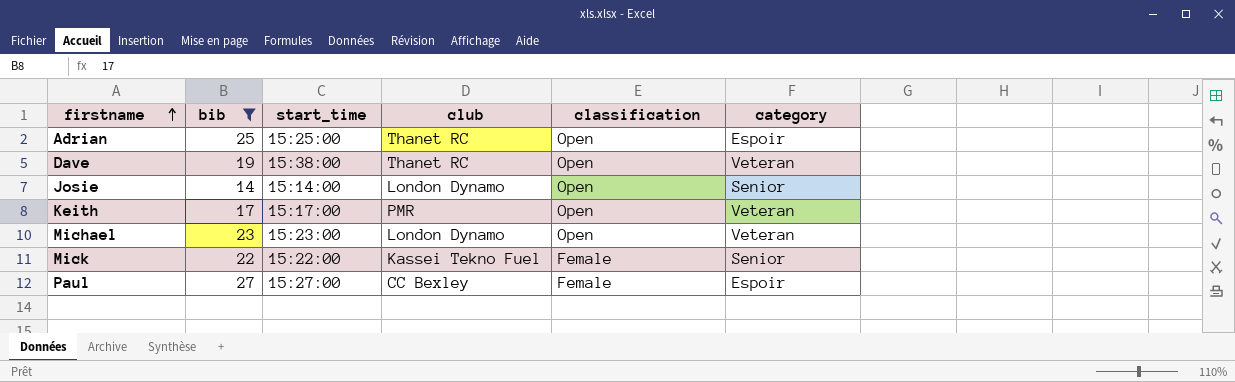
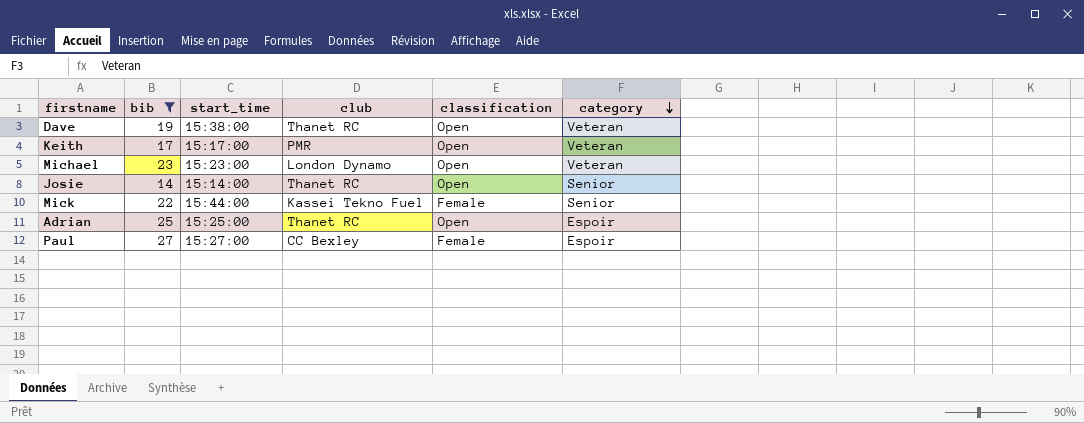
row order: firstname ascending -> category descending
Josie | club: London Dynamo -> Thanet RC
Mick | start_time: 15:22:00 -> 15:44:00

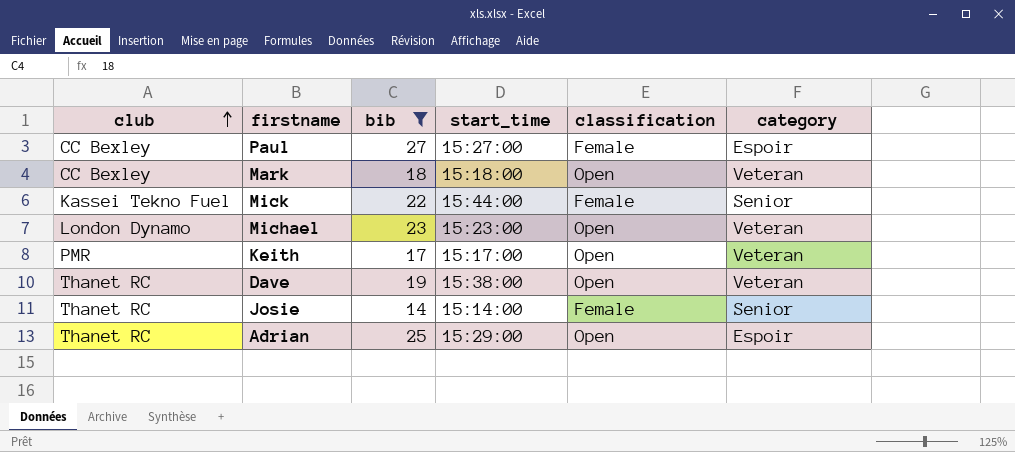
row order: category descending -> club ascending
column club | position: 4 -> 1
row Mark: none -> CC Bexley | 18 | 15:18:00 | Open | Veteran
Josie | classification: Open -> Female
Adrian | start_time: 15:25:00 -> 15:29:00

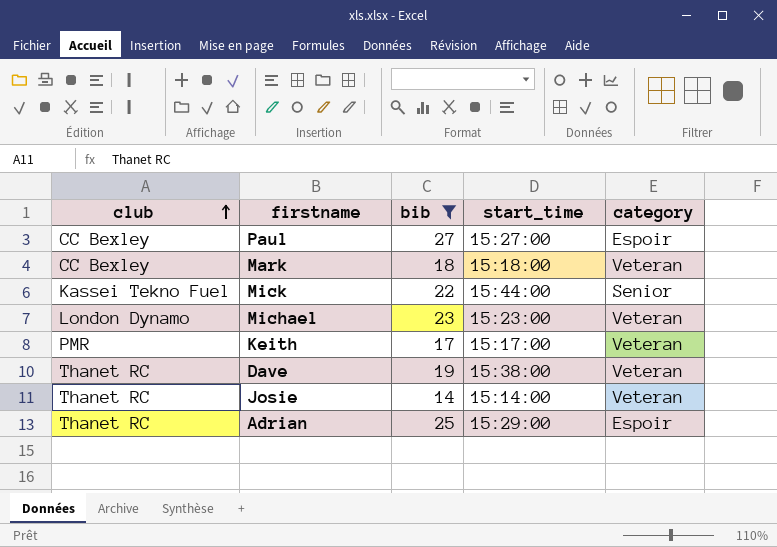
column classification | position: 5 -> none
Josie | category: Senior -> Veteran

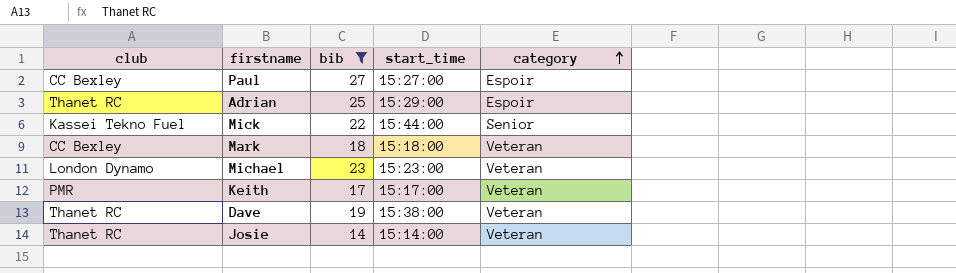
row order: club ascending -> category ascending

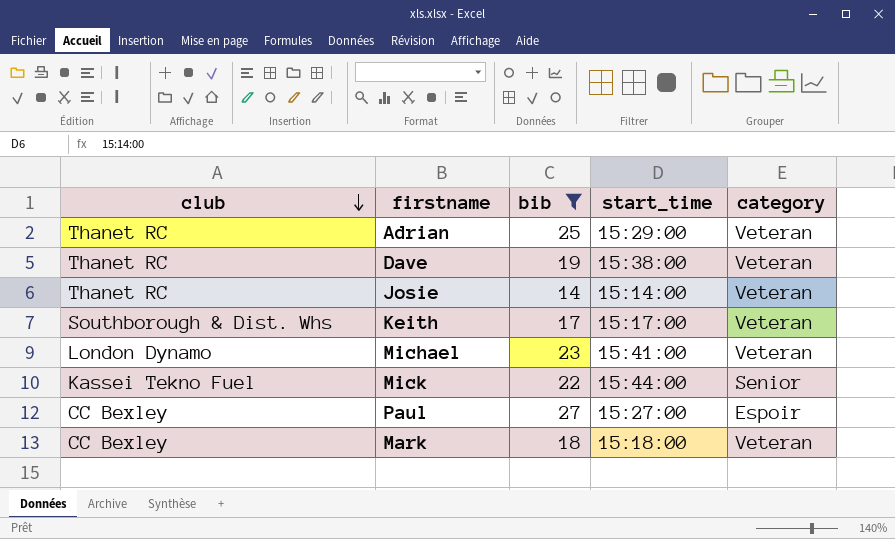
row order: category ascending -> club descending
Adrian | category: Espoir -> Veteran
Keith | club: PMR -> Southborough & Dist. Whs
Michael | start_time: 15:23:00 -> 15:41:00

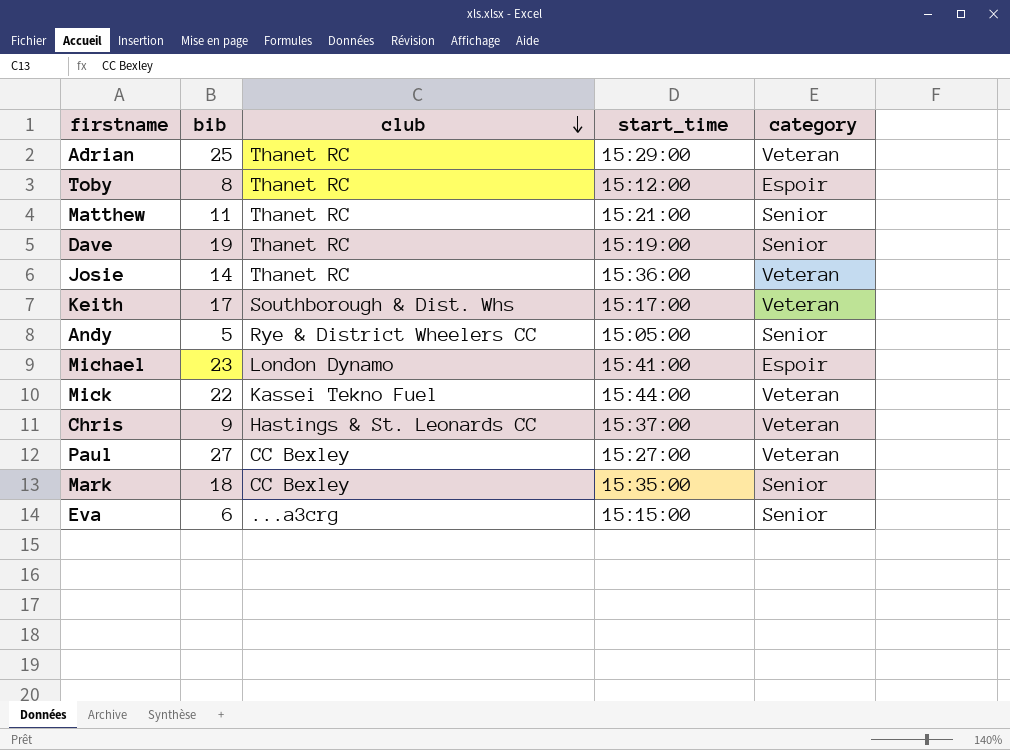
filter: bib >= 14 -> none
column club | position: 1 -> 3
Dave | start_time: 15:38:00 -> 15:19:00
Dave | category: Veteran -> Senior
Josie | start_time: 15:14:00 -> 15:36:00
Michael | category: Veteran -> Espoir
Mick | category: Senior -> Veteran
Paul | category: Espoir -> Veteran
Mark | start_time: 15:18:00 -> 15:35:00
Mark | category: Veteran -> Senior

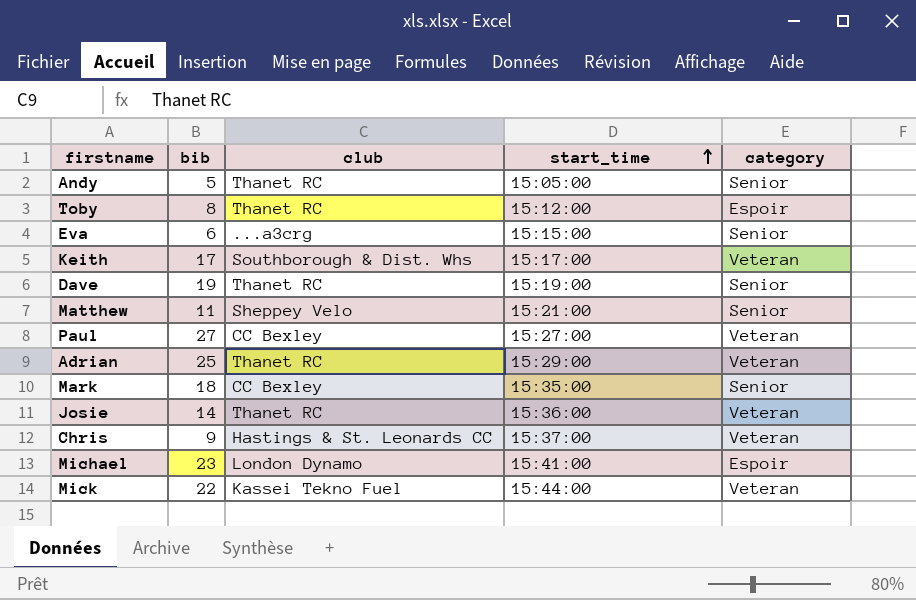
row order: club descending -> start_time ascending
Andy | club: Rye & District Wheelers CC -> Thanet RC
Matthew | club: Thanet RC -> Sheppey Velo

